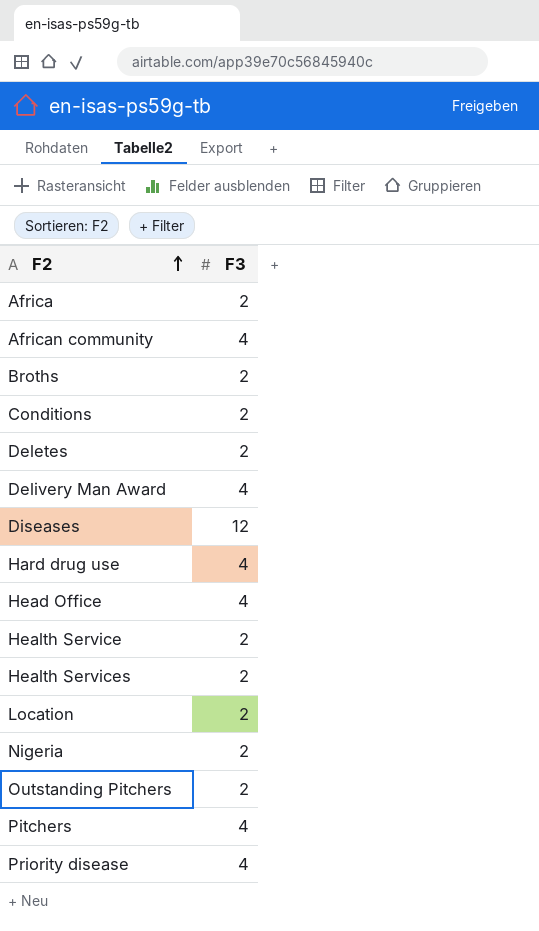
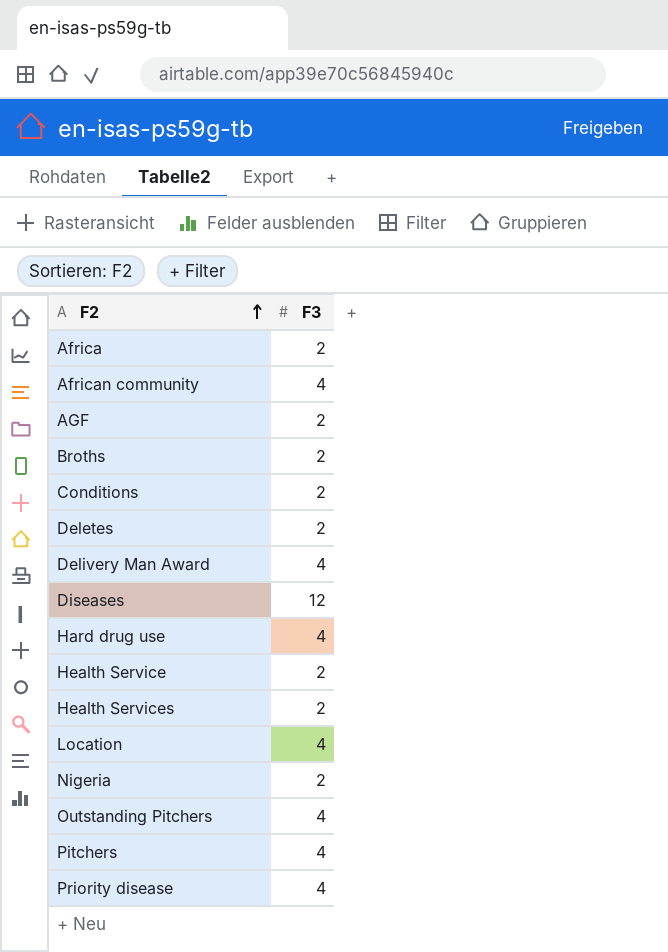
row Head Office: 4 -> none
row AGF: none -> 2
Location | F3: 2 -> 4
Outstanding Pitchers | F3: 2 -> 4

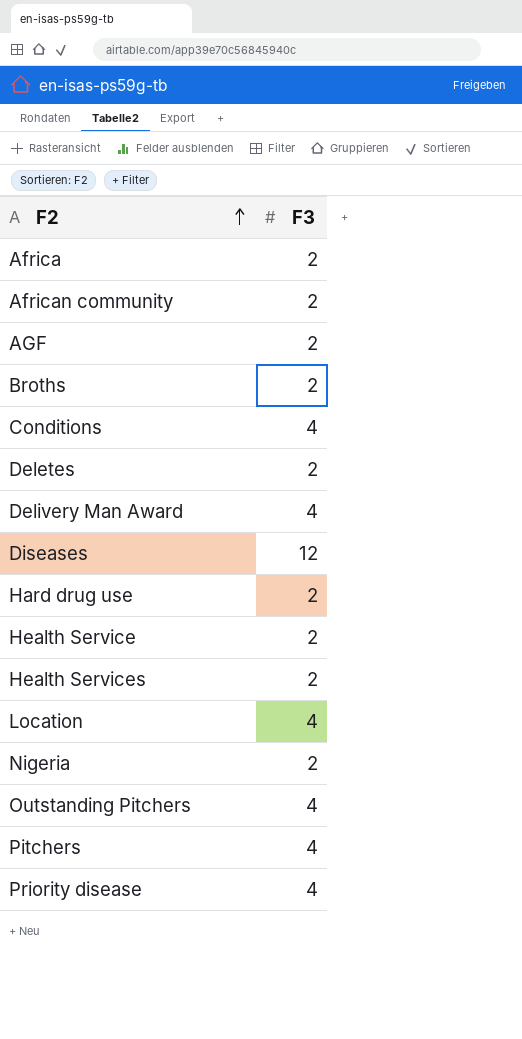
African community | F3: 4 -> 2
Conditions | F3: 2 -> 4
Hard drug use | F3: 4 -> 2

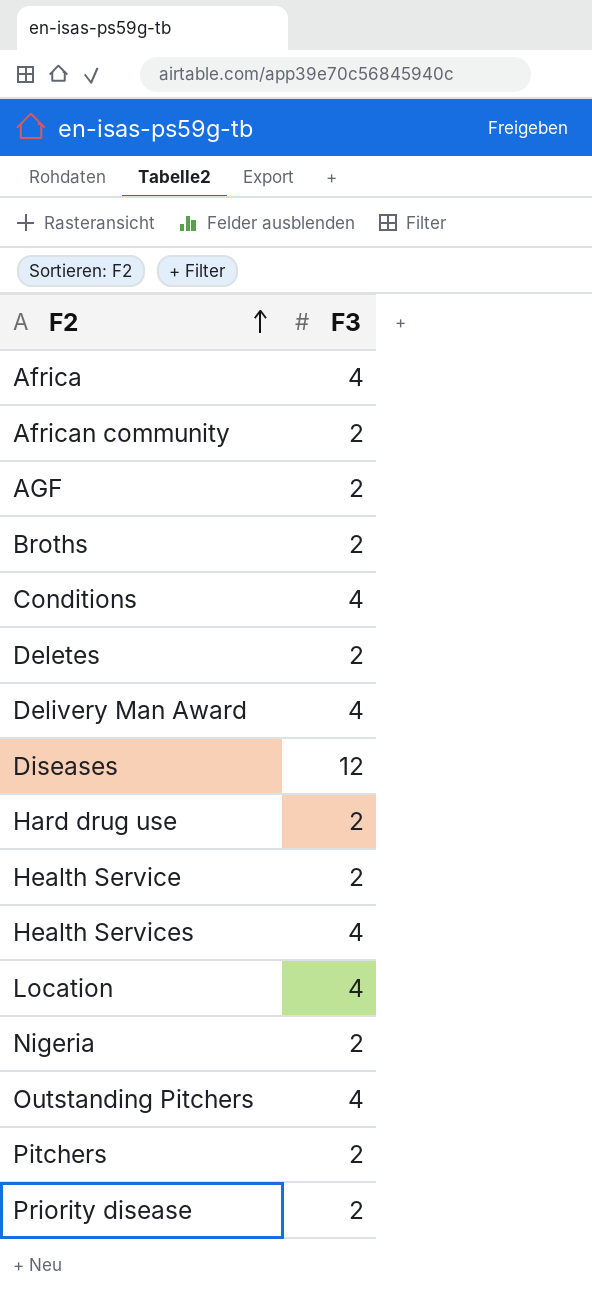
Africa | F3: 2 -> 4
Health Services | F3: 2 -> 4
Pitchers | F3: 4 -> 2
Priority disease | F3: 4 -> 2

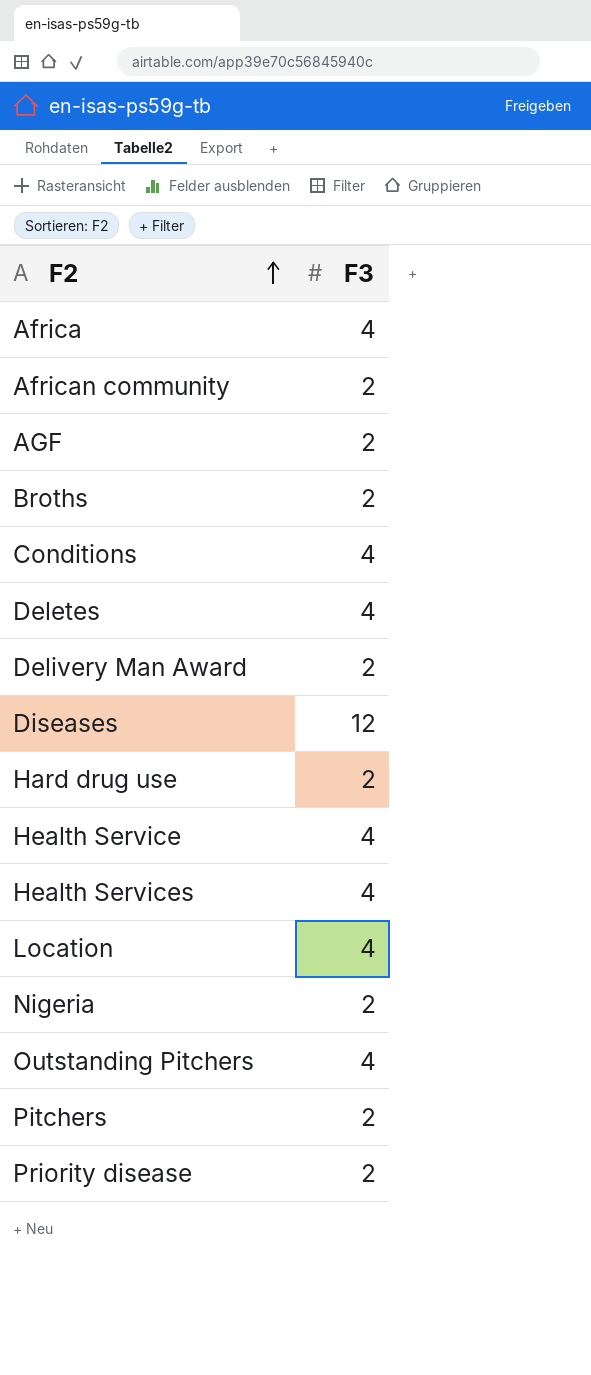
Deletes | F3: 2 -> 4
Delivery Man Award | F3: 4 -> 2
Health Service | F3: 2 -> 4

